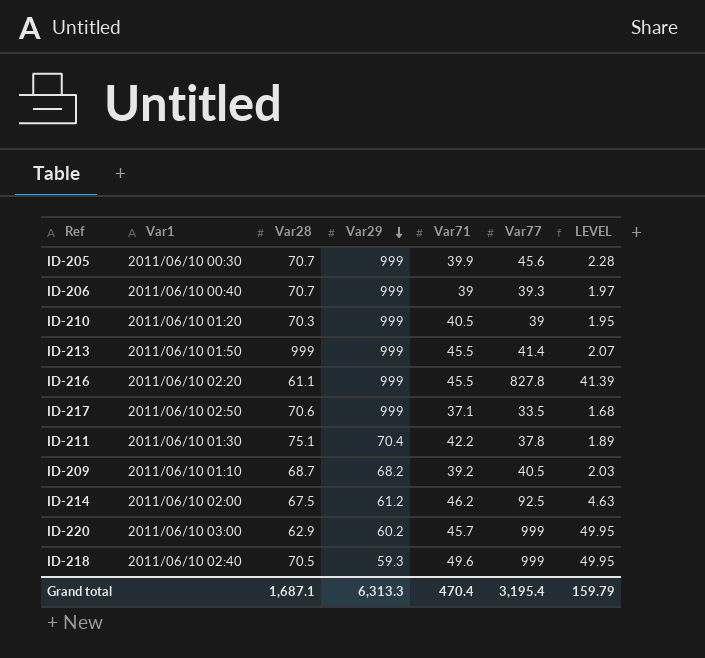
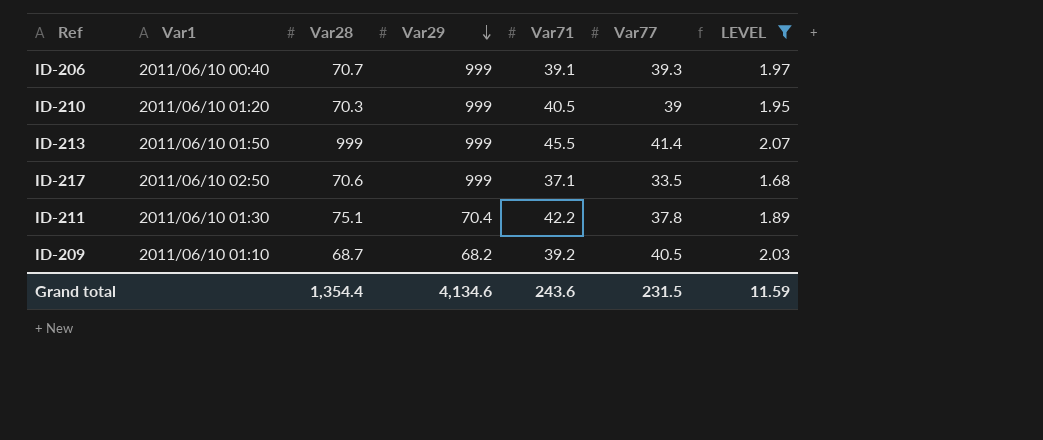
filter: none -> LEVEL <= 2.07
ID-206 | Var71: 39 -> 39.1
Grand total | Var28: 1,687.1 -> 1,354.4
Grand total | Var29: 6,313.3 -> 4,134.6
Grand total | Var71: 470.4 -> 243.6
Grand total | Var77: 3,195.4 -> 231.5
Grand total | LEVEL: 159.79 -> 11.59

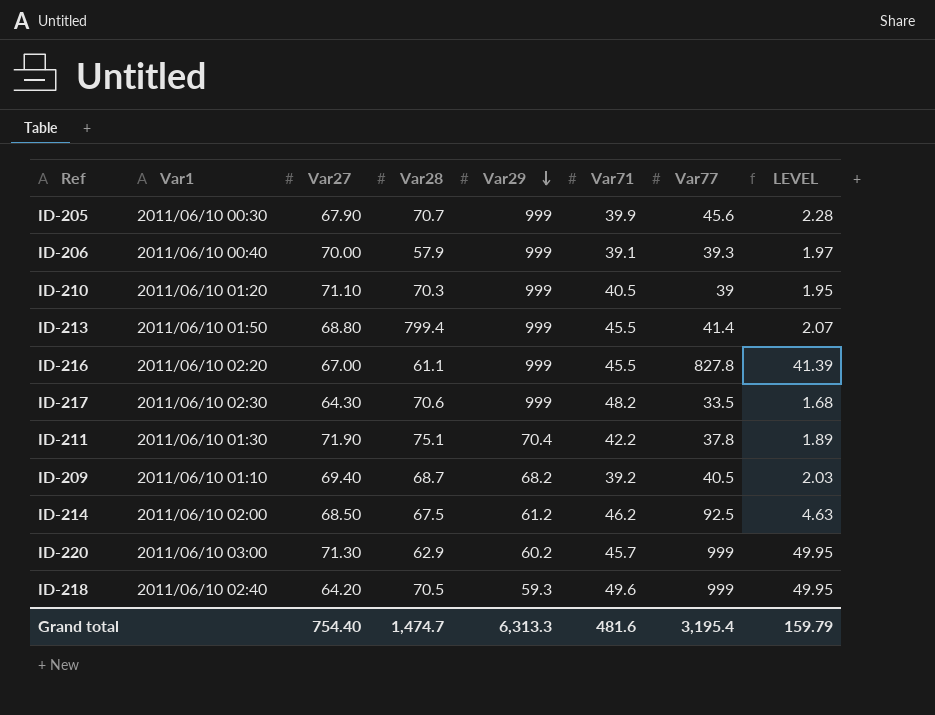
filter: LEVEL <= 2.07 -> none
column Var27 | position: none -> 3
ID-206 | Var28: 70.7 -> 57.9
ID-213 | Var28: 999 -> 799.4
ID-217 | Var1: 2011/06/10 02:50 -> 2011/06/10 02:30
ID-217 | Var71: 37.1 -> 48.2
Grand total | Var28: 1,354.4 -> 1,474.7
Grand total | Var29: 4,134.6 -> 6,313.3
Grand total | Var71: 243.6 -> 481.6
Grand total | Var77: 231.5 -> 3,195.4
Grand total | LEVEL: 11.59 -> 159.79

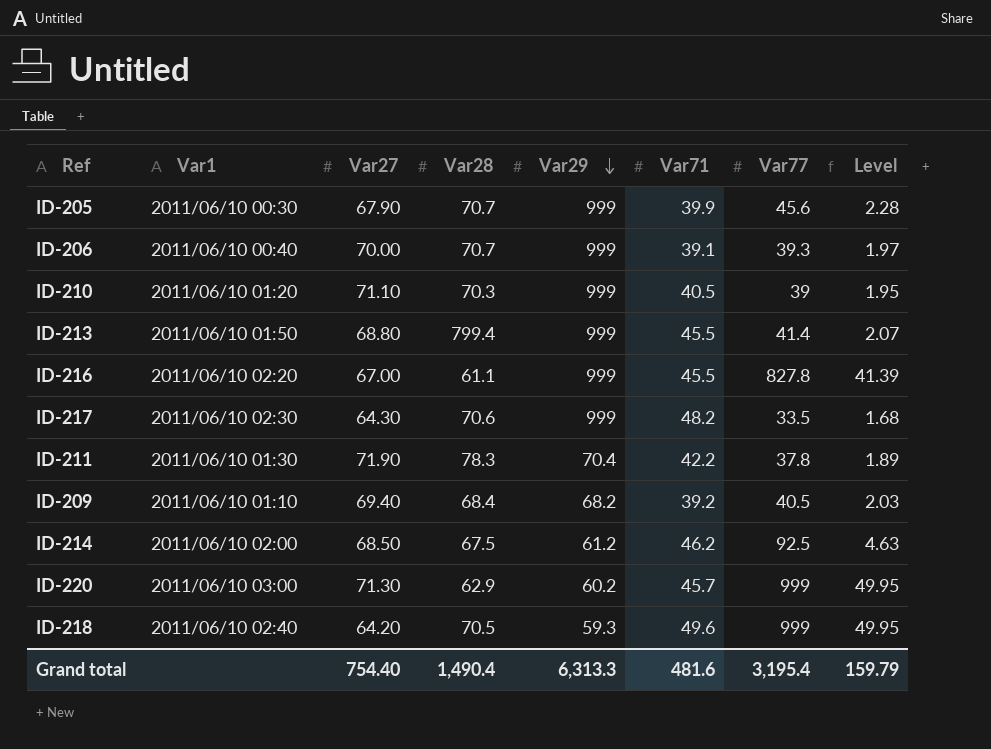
column name: LEVEL -> Level
ID-206 | Var28: 57.9 -> 70.7
ID-211 | Var28: 75.1 -> 78.3
ID-209 | Var28: 68.7 -> 68.4
Grand total | Var28: 1,474.7 -> 1,490.4

